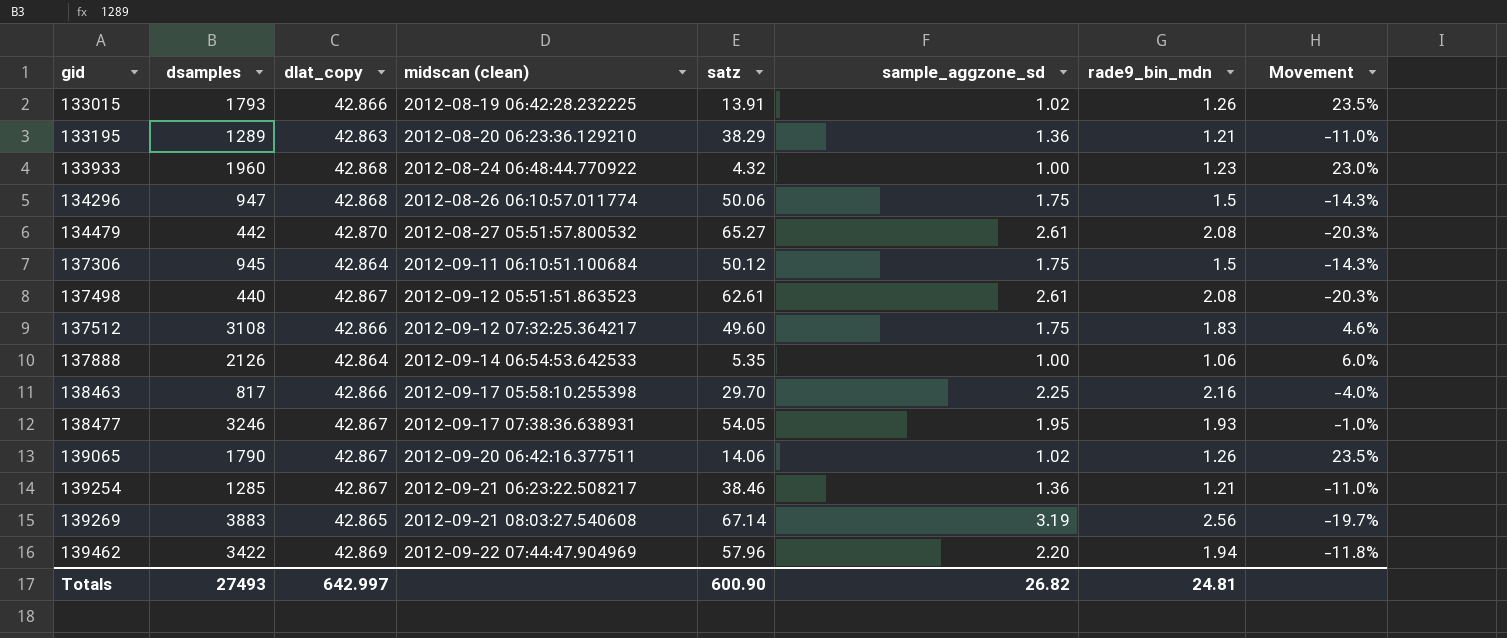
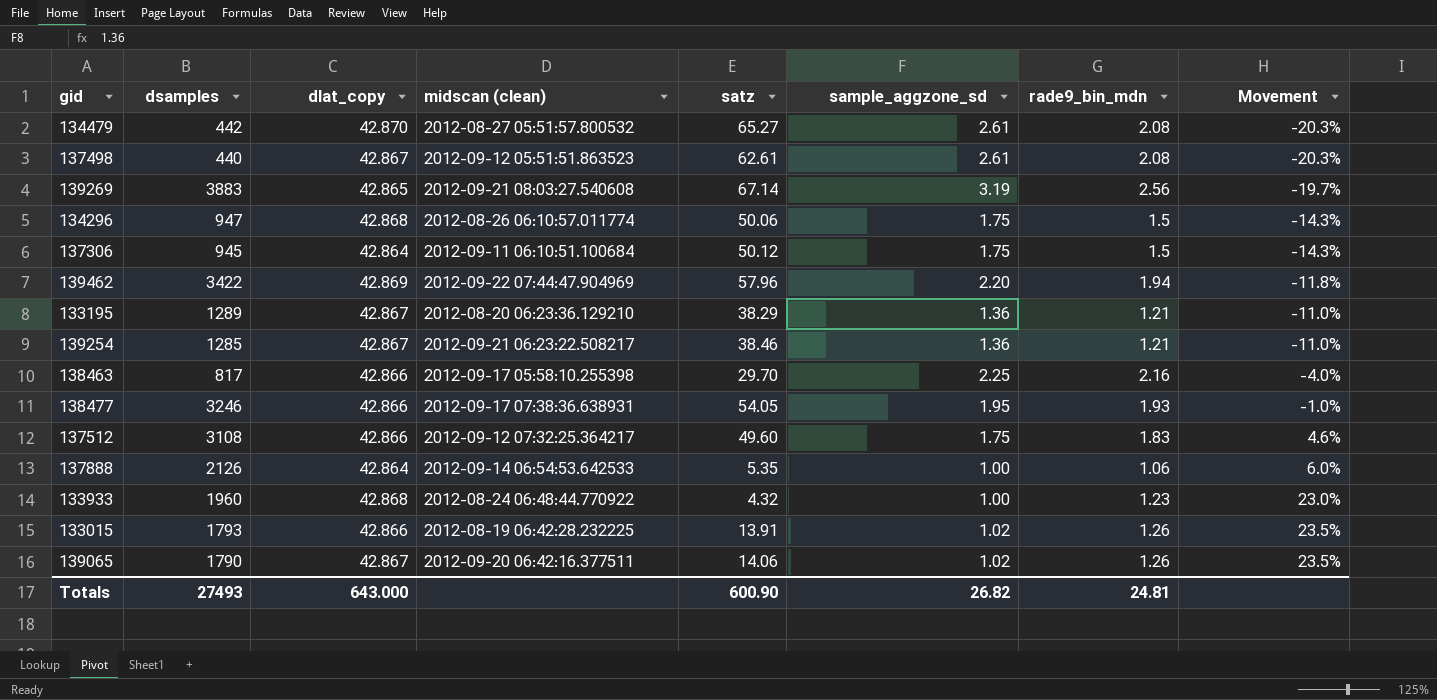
row order: gid ascending -> Movement ascending
133195 | dlat_copy: 42.863 -> 42.867
138477 | dlat_copy: 42.867 -> 42.866
Totals | dlat_copy: 642.997 -> 643.000

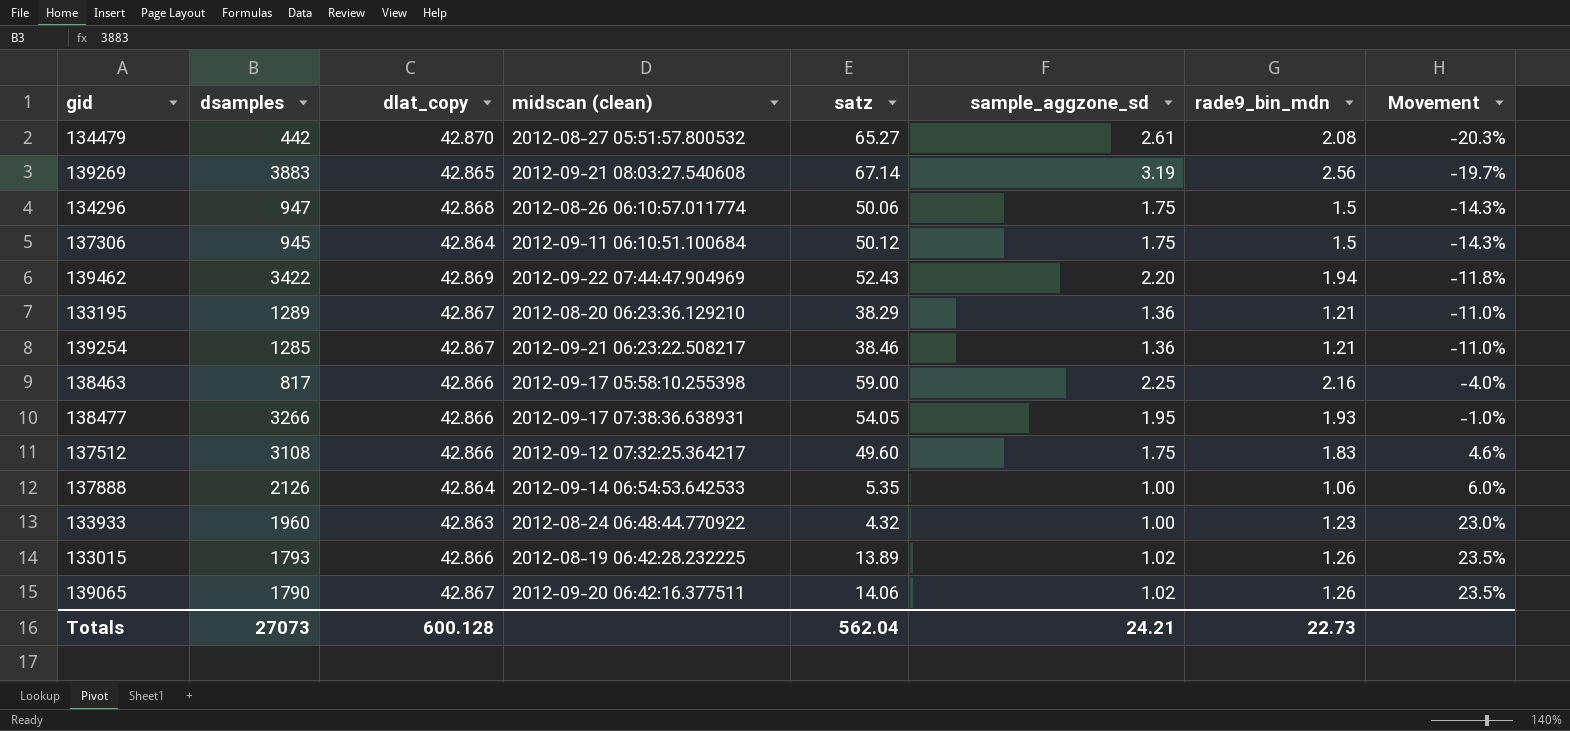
row 137498: 440 | 42.867 | 2012-09-12 05:51:51.863523 | 62.61 | 2.61 | 2.08 | -20.3% -> none
139462 | satz: 57.96 -> 52.43
138463 | satz: 29.70 -> 59.00
138477 | dsamples: 3246 -> 3266
133933 | dlat_copy: 42.868 -> 42.863
133015 | satz: 13.91 -> 13.89
Totals | dsamples: 27493 -> 27073
Totals | dlat_copy: 643.000 -> 600.128
Totals | satz: 600.90 -> 562.04
Totals | sample_aggzone_sd: 26.82 -> 24.21
Totals | rade9_bin_mdn: 24.81 -> 22.73

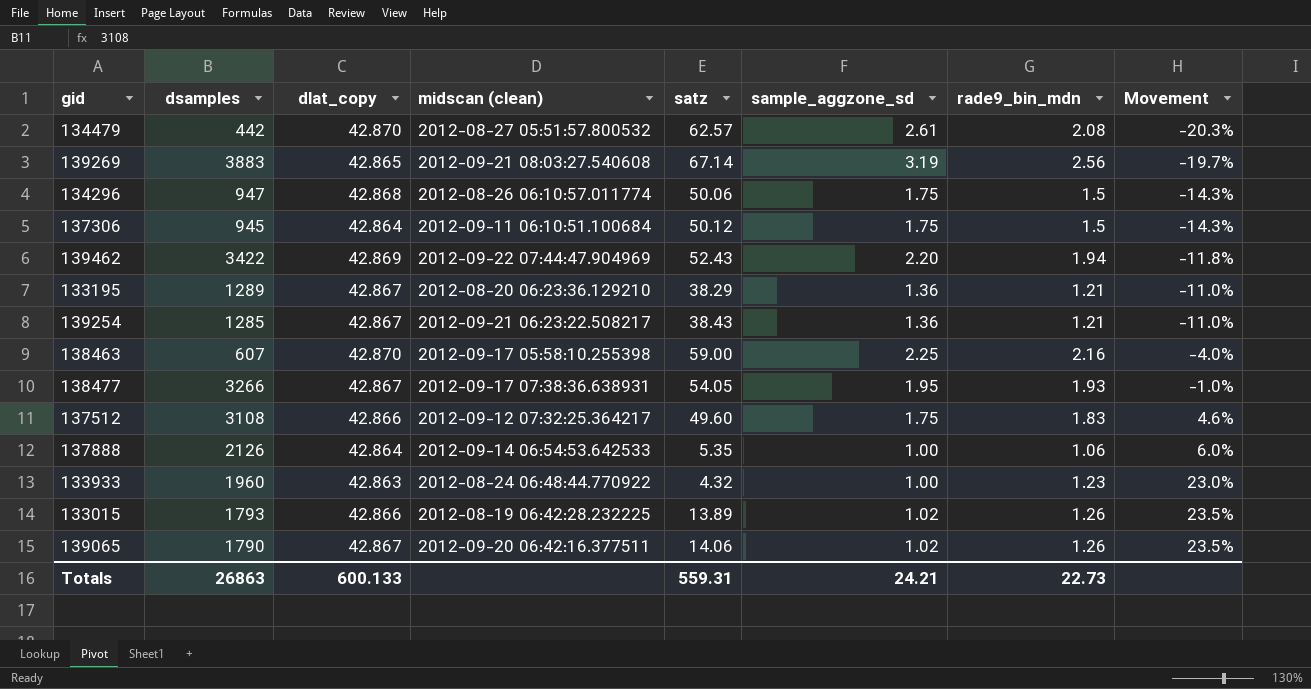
134479 | satz: 65.27 -> 62.57
139254 | satz: 38.46 -> 38.43
138463 | dsamples: 817 -> 607
138463 | dlat_copy: 42.866 -> 42.870
138477 | dlat_copy: 42.866 -> 42.867
Totals | dsamples: 27073 -> 26863
Totals | dlat_copy: 600.128 -> 600.133
Totals | satz: 562.04 -> 559.31

